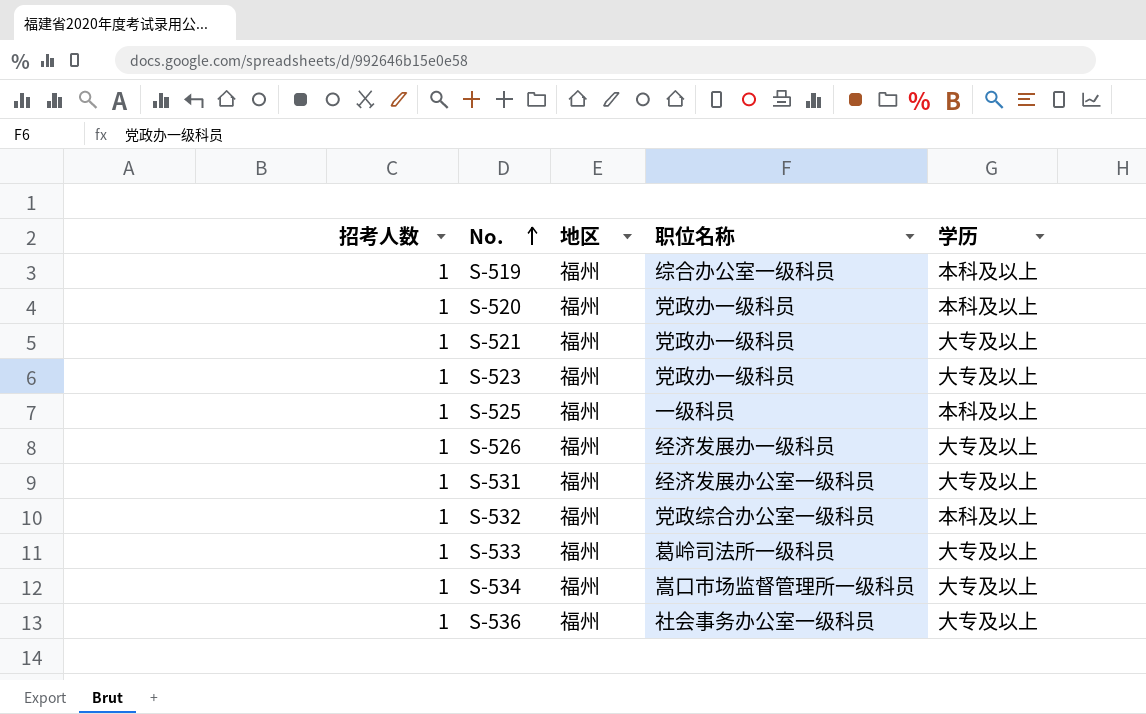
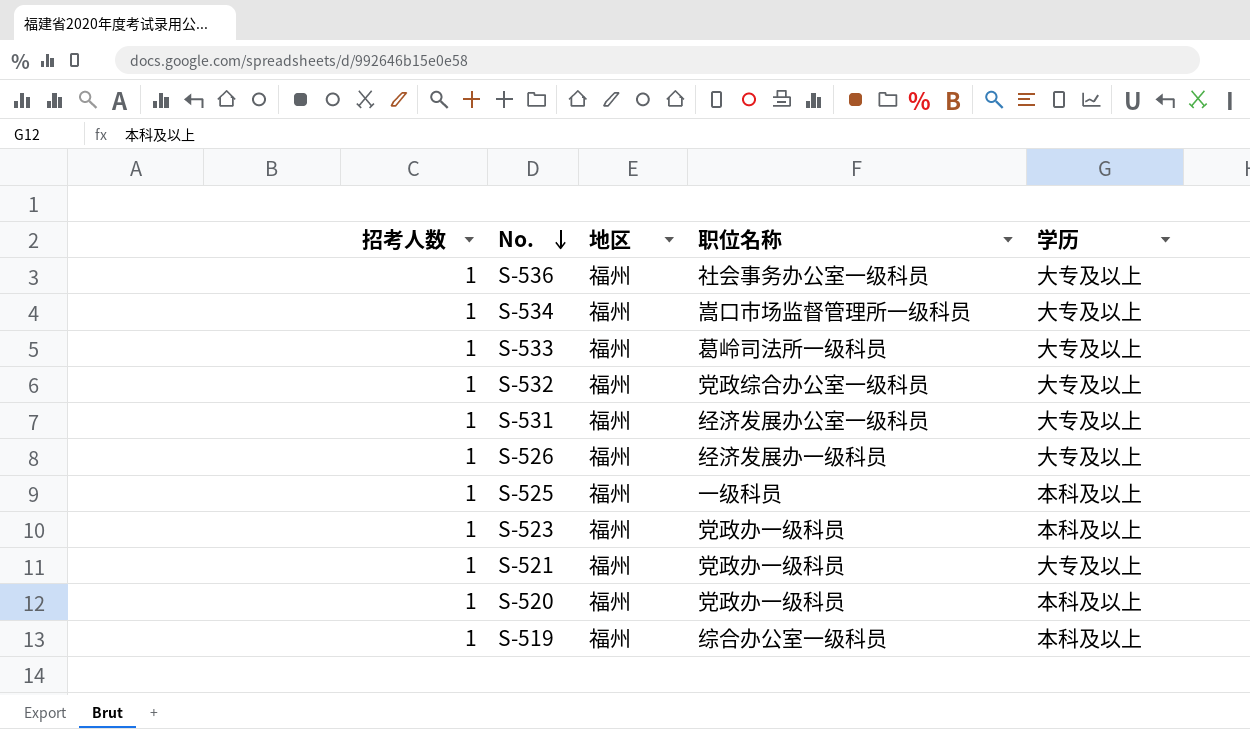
row order: No. ascending -> No. descending
S-532 | 学历: 本科及以上 -> 大专及以上
S-523 | 学历: 大专及以上 -> 本科及以上

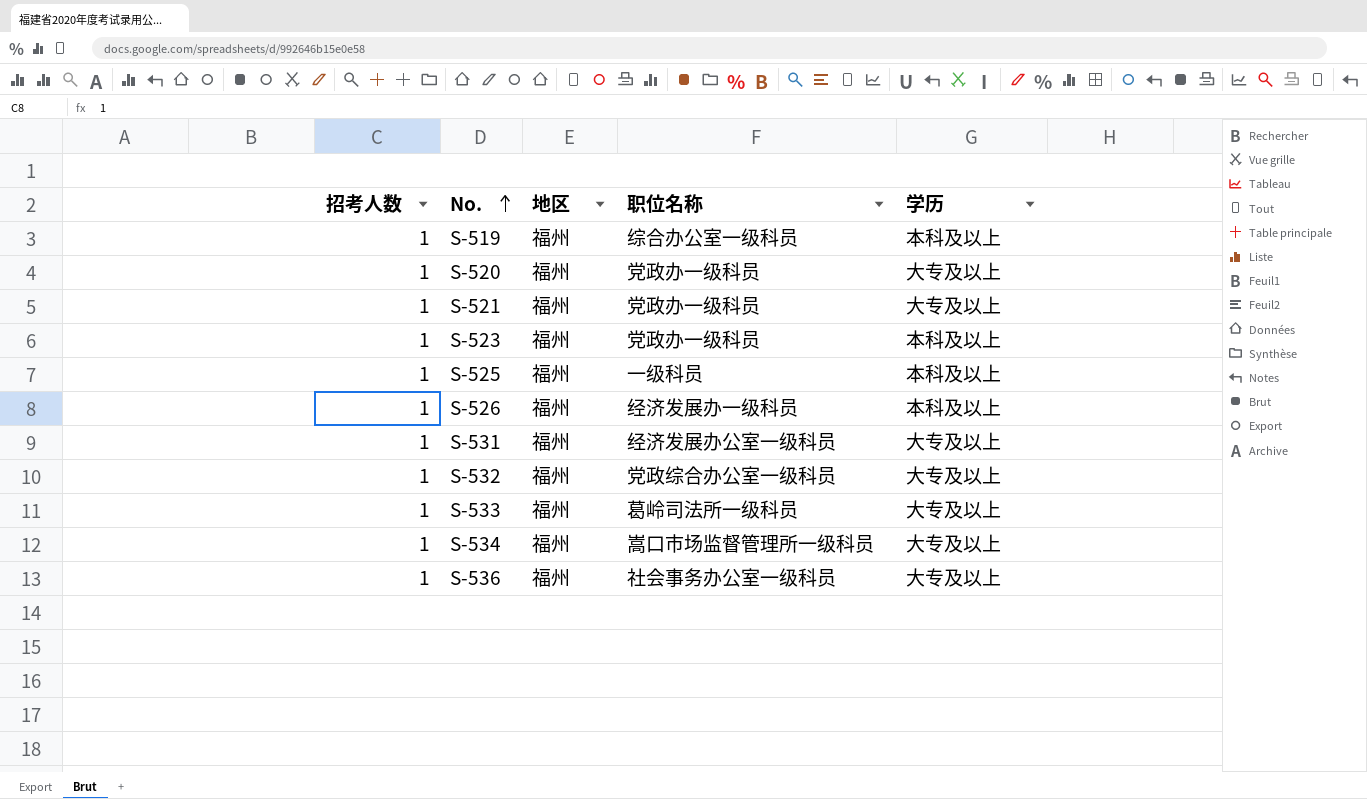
row order: No. descending -> No. ascending
S-520 | 学历: 本科及以上 -> 大专及以上
S-526 | 学历: 大专及以上 -> 本科及以上

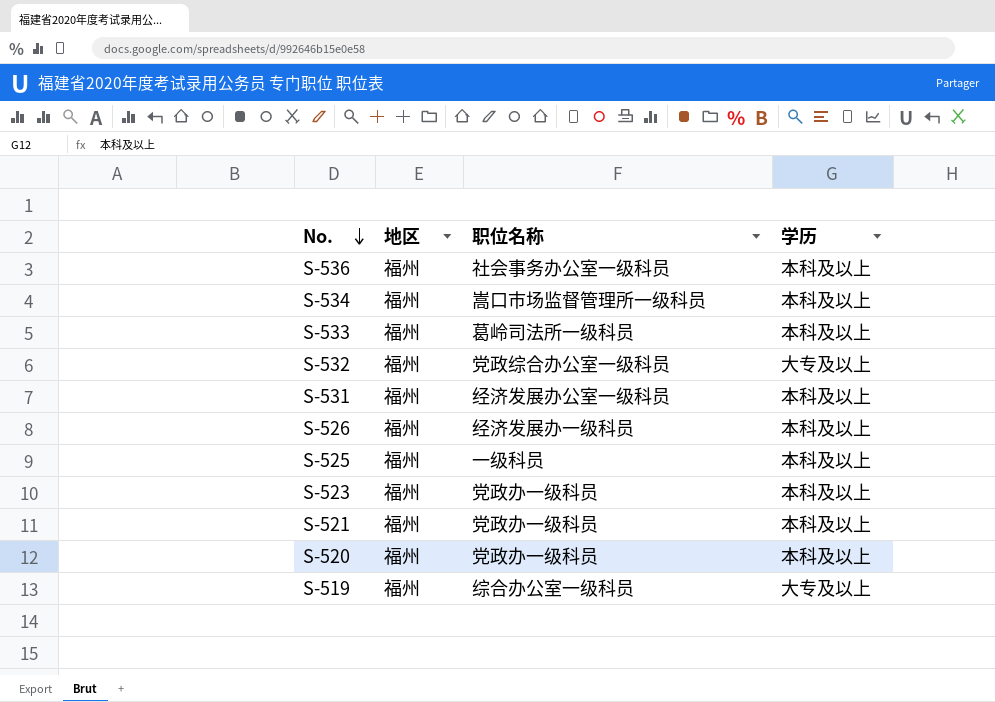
row order: No. ascending -> No. descending
column 招考人数 | position: 1 -> none
S-536 | 学历: 大专及以上 -> 本科及以上
S-534 | 学历: 大专及以上 -> 本科及以上
S-533 | 学历: 大专及以上 -> 本科及以上
S-531 | 学历: 大专及以上 -> 本科及以上
S-521 | 学历: 大专及以上 -> 本科及以上
S-520 | 学历: 大专及以上 -> 本科及以上
S-519 | 学历: 本科及以上 -> 大专及以上

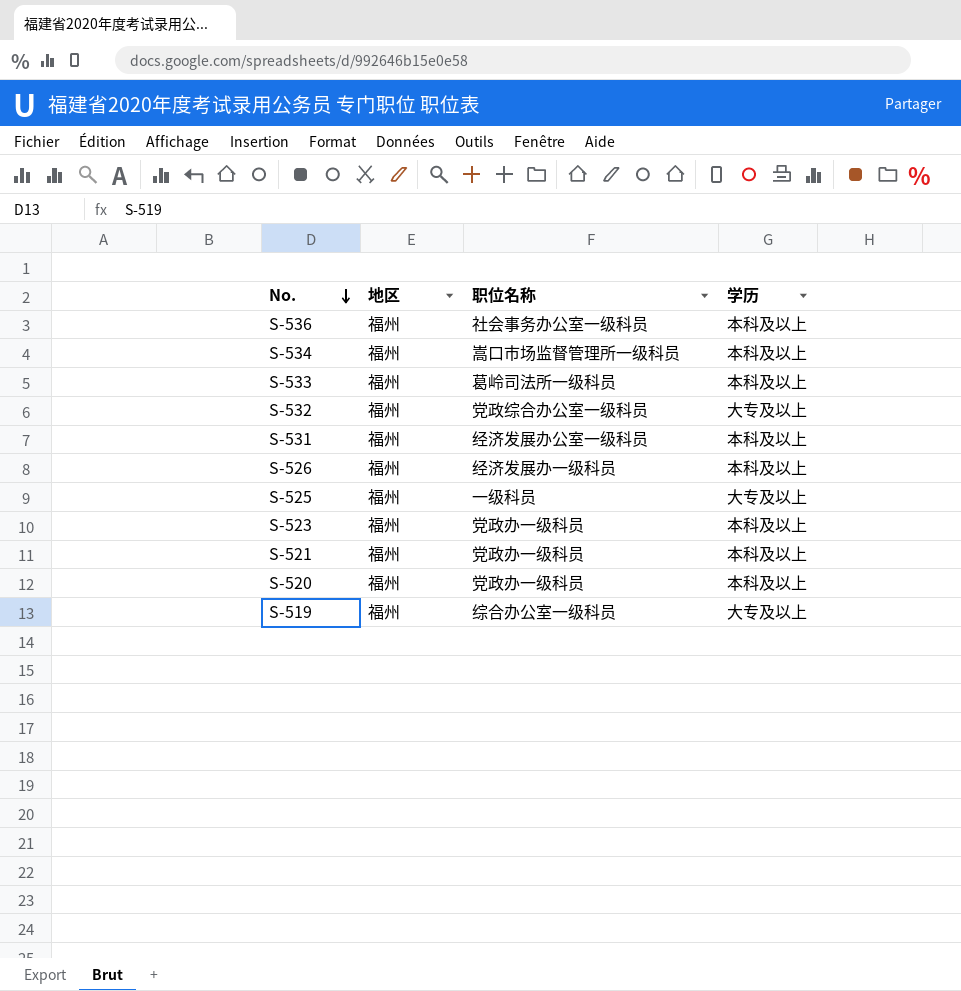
S-525 | 学历: 本科及以上 -> 大专及以上

